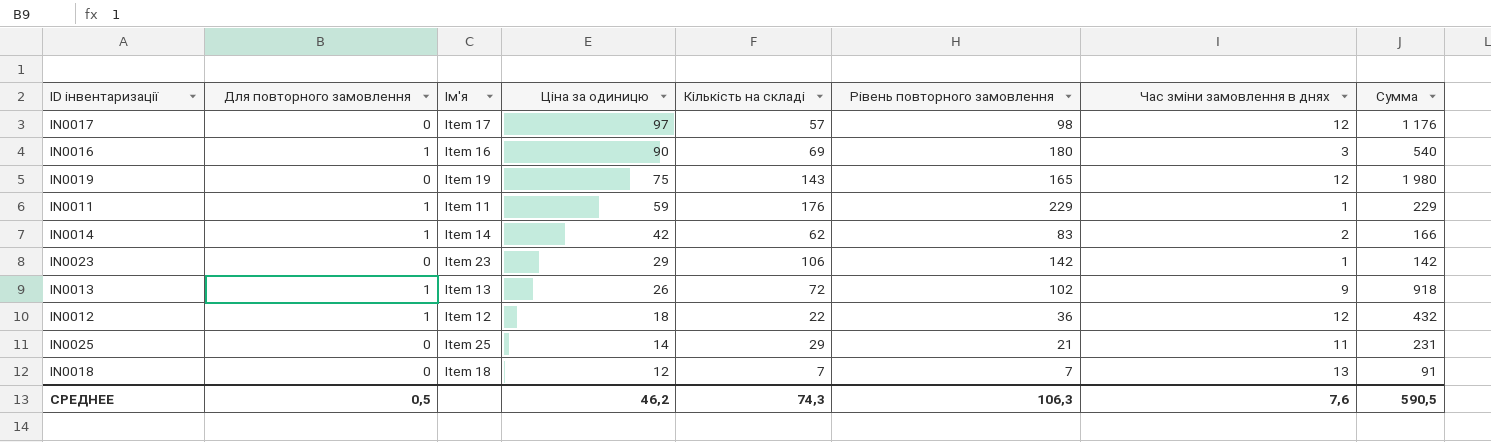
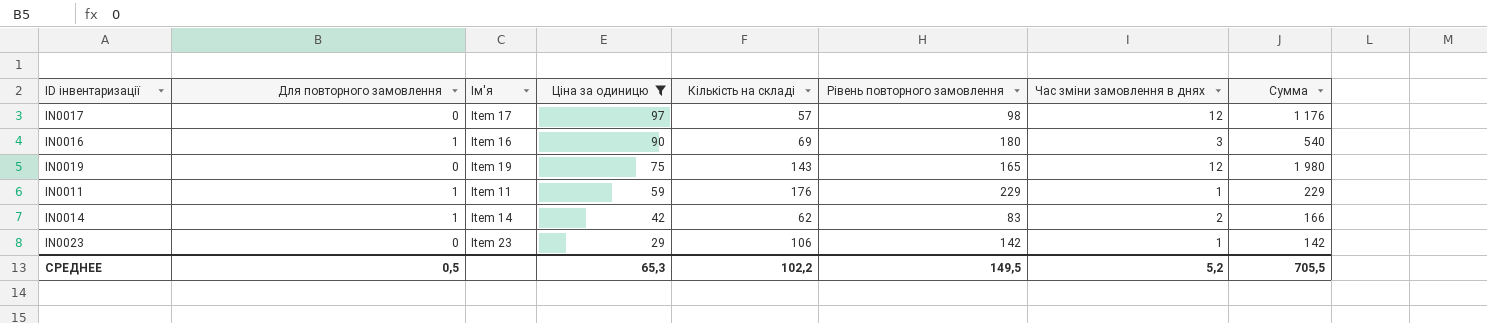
filter: none -> Ціна за одиницю >= 29
СРЕДНЕЕ | Ціна за одиницю: 46,2 -> 65,3
СРЕДНЕЕ | Кількість на складі: 74,3 -> 102,2
СРЕДНЕЕ | Рівень повторного замовлення: 106,3 -> 149,5
СРЕДНЕЕ | Час зміни замовлення в днях: 7,6 -> 5,2
СРЕДНЕЕ | Сумма: 590,5 -> 705,5

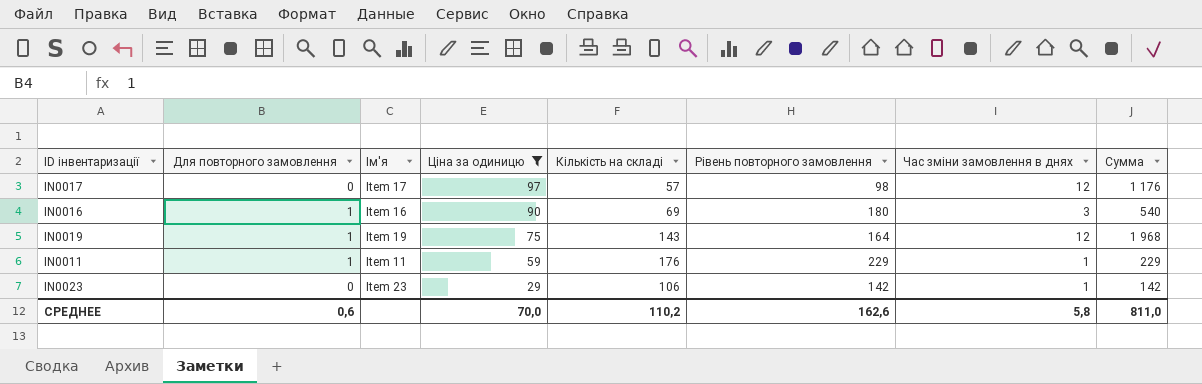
row IN0014: 1 | Item 14 | 42 | 62 | 83 | 2 | 166 -> none
IN0019 | Для повторного замовлення: 0 -> 1
IN0019 | Рівень повторного замовлення: 165 -> 164
IN0019 | Сумма: 1 980 -> 1 968
СРЕДНЕЕ | Для повторного замовлення: 0,5 -> 0,6
СРЕДНЕЕ | Ціна за одиницю: 65,3 -> 70,0
СРЕДНЕЕ | Кількість на складі: 102,2 -> 110,2
СРЕДНЕЕ | Рівень повторного замовлення: 149,5 -> 162,6
СРЕДНЕЕ | Час зміни замовлення в днях: 5,2 -> 5,8
СРЕДНЕЕ | Сумма: 705,5 -> 811,0

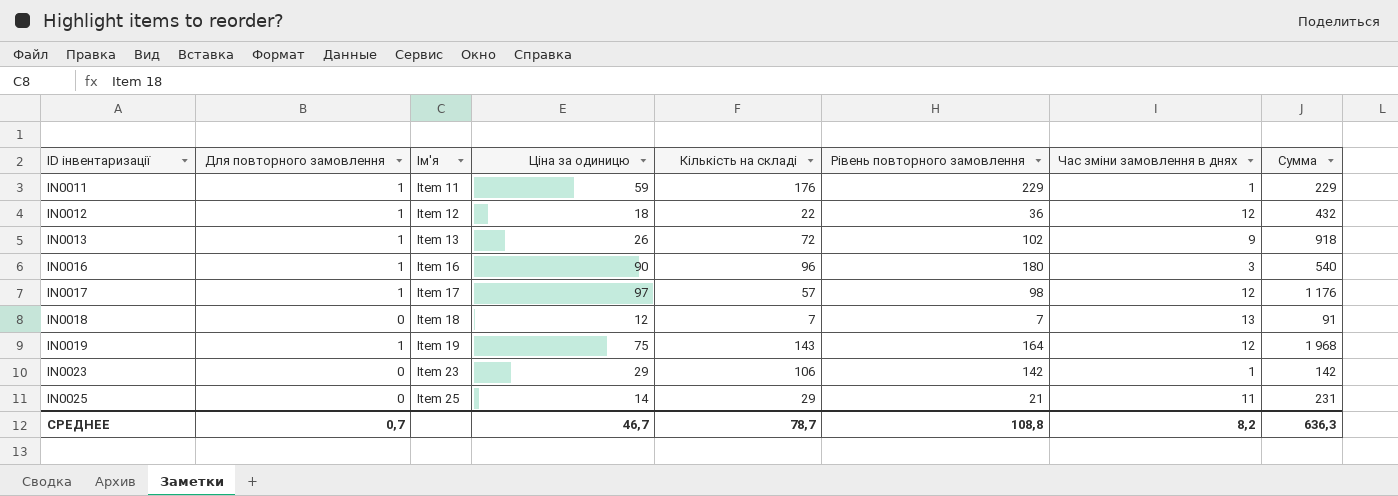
filter: Ціна за одиницю >= 29 -> none
row order: Ціна за одиницю descending -> ID інвентаризації ascending
IN0016 | Кількість на складі: 69 -> 96
IN0017 | Для повторного замовлення: 0 -> 1
СРЕДНЕЕ | Для повторного замовлення: 0,6 -> 0,7
СРЕДНЕЕ | Ціна за одиницю: 70,0 -> 46,7
СРЕДНЕЕ | Кількість на складі: 110,2 -> 78,7
СРЕДНЕЕ | Рівень повторного замовлення: 162,6 -> 108,8
СРЕДНЕЕ | Час зміни замовлення в днях: 5,8 -> 8,2
СРЕДНЕЕ | Сумма: 811,0 -> 636,3

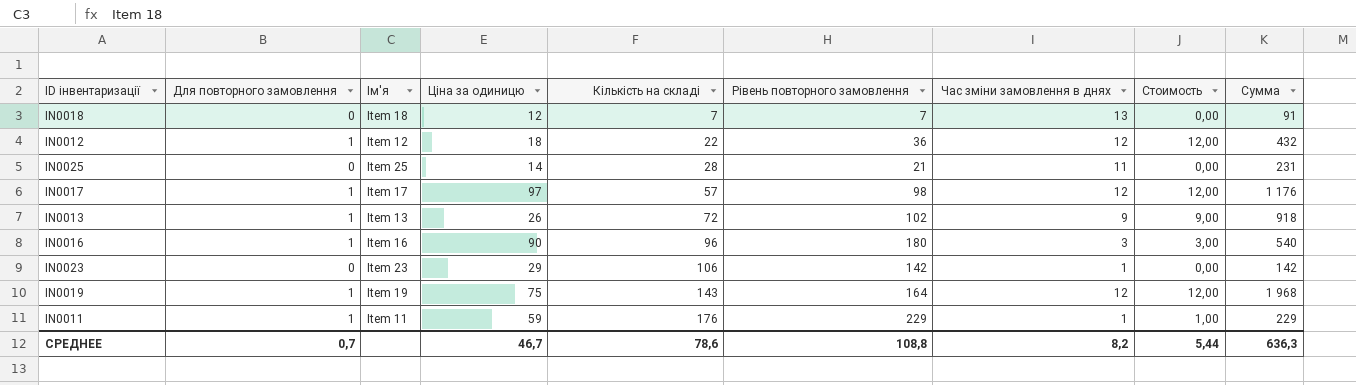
row order: ID інвентаризації ascending -> Кількість на складі ascending
column Стоимость | formula: none -> [Для повторного замовлення] * [Час зміни замовлення в днях]
IN0025 | Кількість на складі: 29 -> 28
СРЕДНЕЕ | Кількість на складі: 78,7 -> 78,6

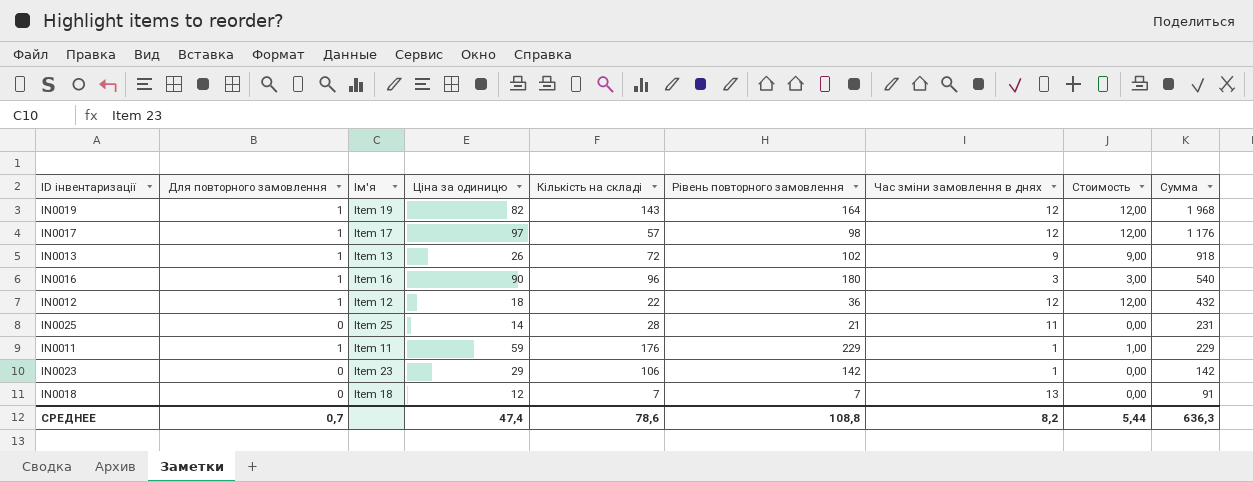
row order: Кількість на складі ascending -> Сумма descending
IN0019 | Ціна за одиницю: 75 -> 82
СРЕДНЕЕ | Ціна за одиницю: 46,7 -> 47,4

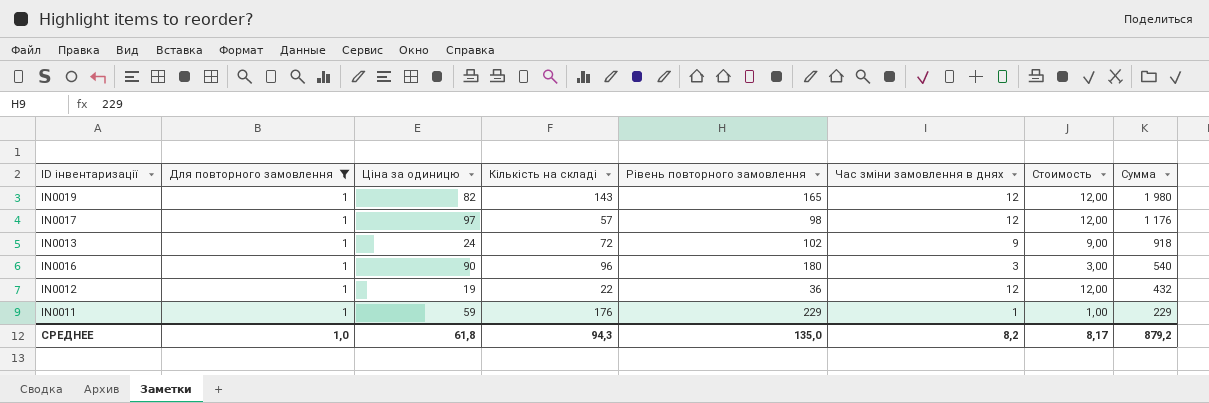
filter: none -> Для повторного замовлення = 1
column Ім'я | position: 3 -> none
IN0019 | Рівень повторного замовлення: 164 -> 165
IN0019 | Сумма: 1 968 -> 1 980
IN0013 | Ціна за одиницю: 26 -> 24
IN0012 | Ціна за одиницю: 18 -> 19
СРЕДНЕЕ | Для повторного замовлення: 0,7 -> 1,0
СРЕДНЕЕ | Ціна за одиницю: 47,4 -> 61,8
СРЕДНЕЕ | Кількість на складі: 78,6 -> 94,3
СРЕДНЕЕ | Рівень повторного замовлення: 108,8 -> 135,0
СРЕДНЕЕ | Стоимость: 5,44 -> 8,17
СРЕДНЕЕ | Сумма: 636,3 -> 879,2

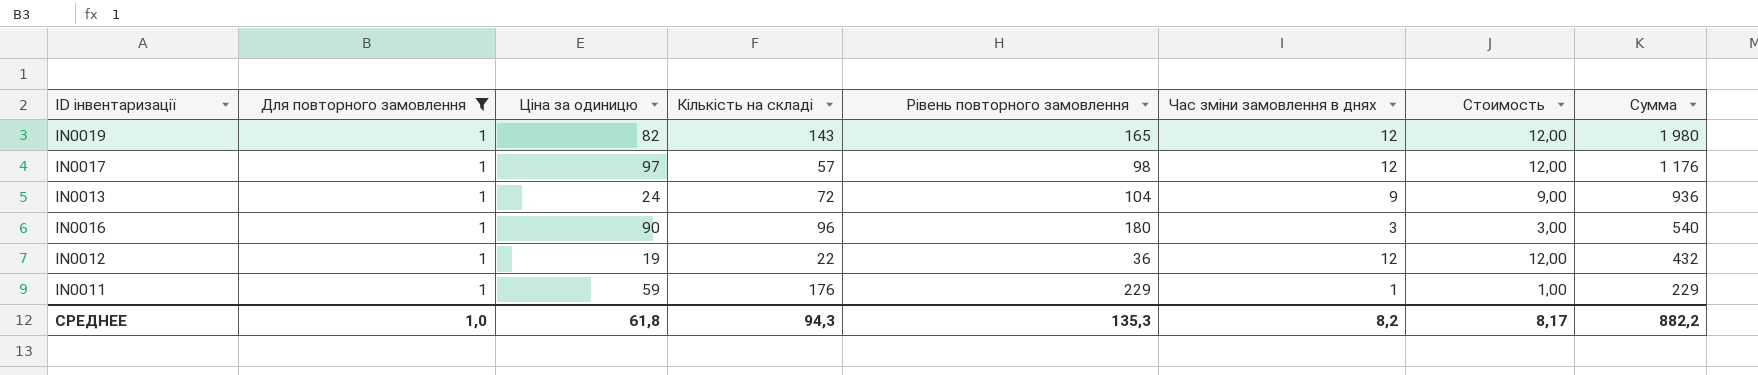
IN0013 | Рівень повторного замовлення: 102 -> 104
IN0013 | Сумма: 918 -> 936
СРЕДНЕЕ | Рівень повторного замовлення: 135,0 -> 135,3
СРЕДНЕЕ | Сумма: 879,2 -> 882,2

